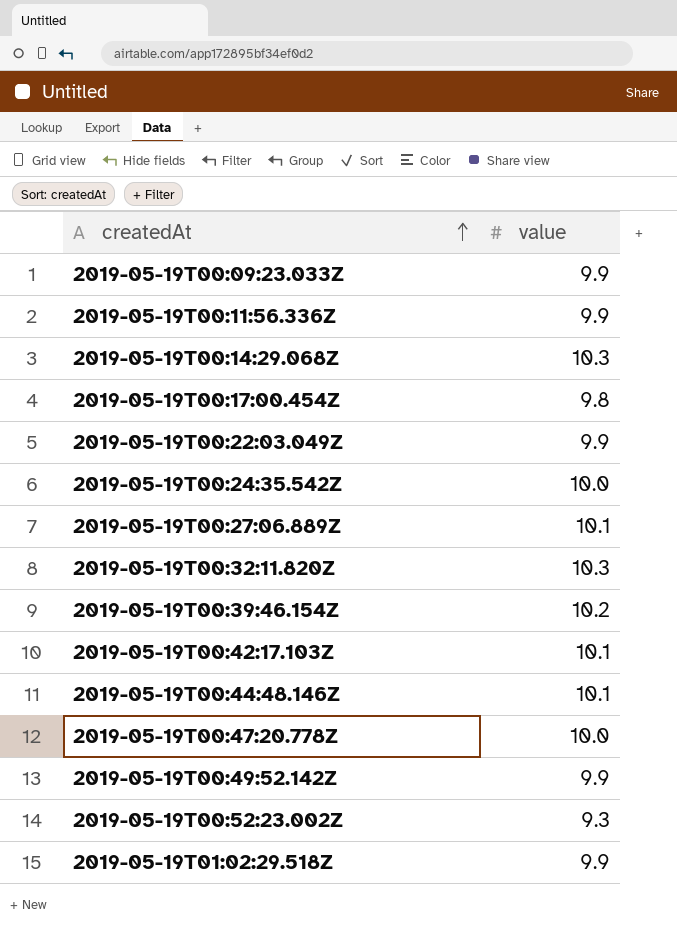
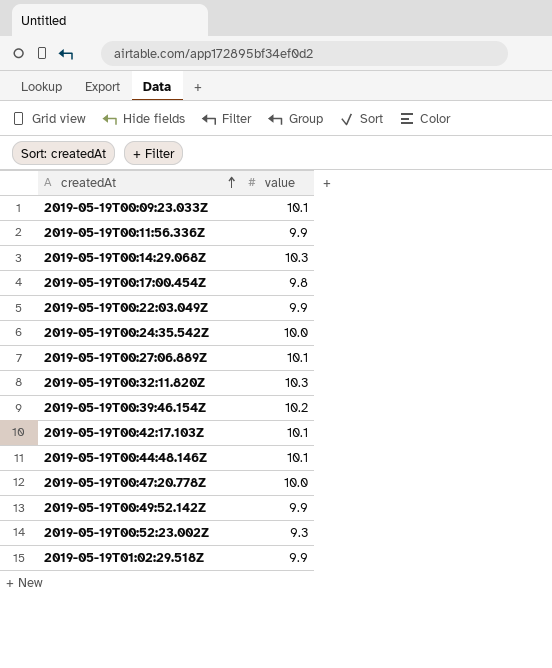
2019-05-19T00:09:23.033Z | value: 9.9 -> 10.1

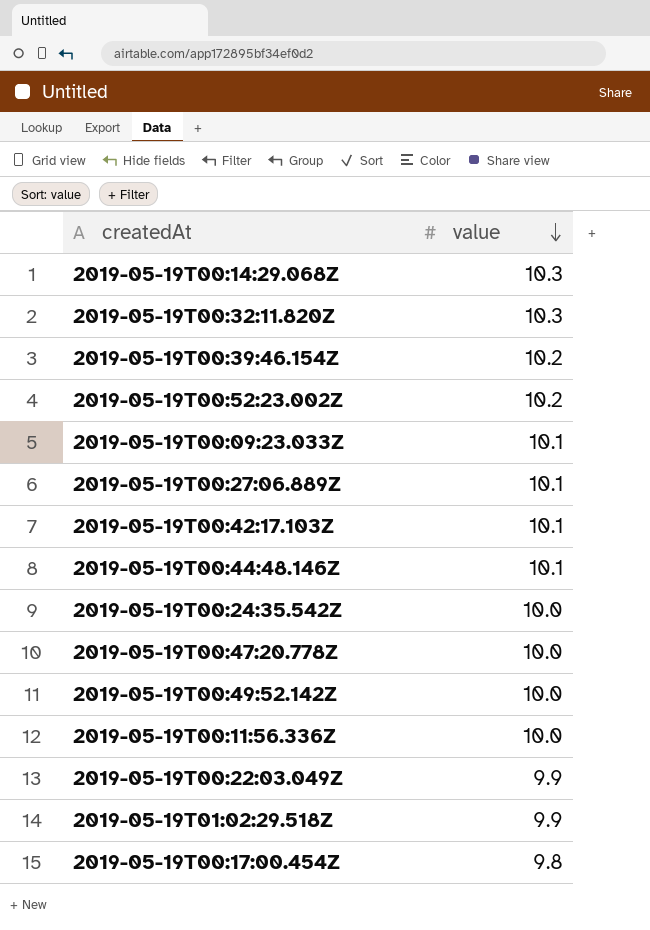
row order: createdAt ascending -> value descending
2019-05-19T00:52:23.002Z | value: 9.3 -> 10.2
2019-05-19T00:49:52.142Z | value: 9.9 -> 10.0
2019-05-19T00:11:56.336Z | value: 9.9 -> 10.0

